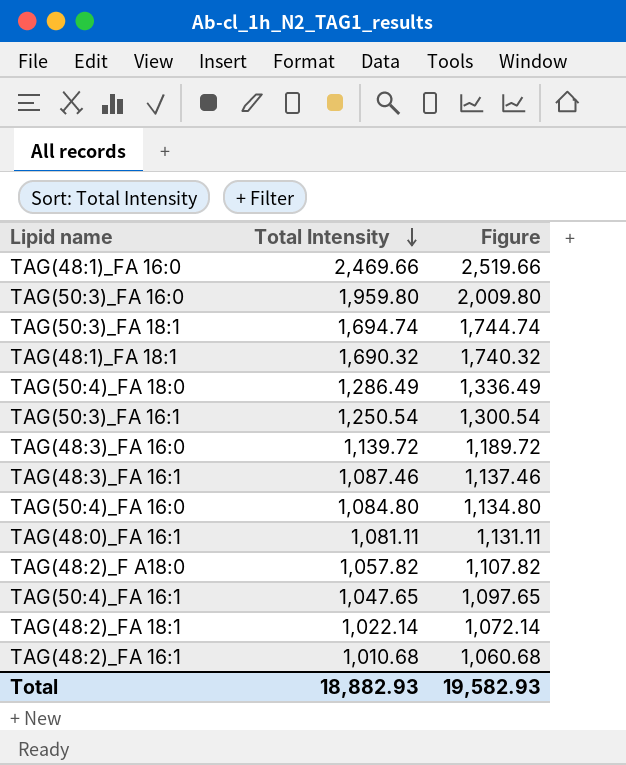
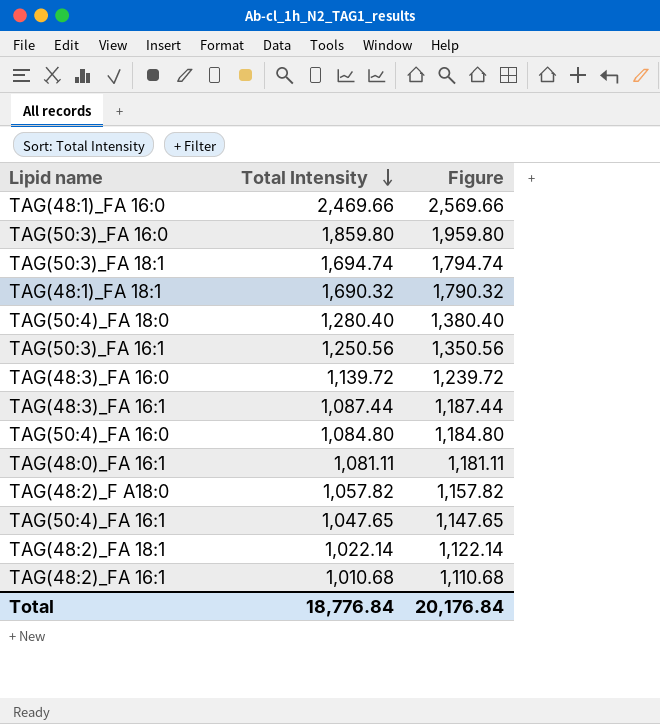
column Figure | formula: [Total Intensity] + 50 -> [Total Intensity] + 100
TAG(50:3)_FA 16:0 | Total Intensity: 1,959.80 -> 1,859.80
TAG(50:4)_FA 18:0 | Total Intensity: 1,286.49 -> 1,280.40
TAG(50:3)_FA 16:1 | Total Intensity: 1,250.54 -> 1,250.56
TAG(48:3)_FA 16:1 | Total Intensity: 1,087.46 -> 1,087.44
Total | Total Intensity: 18,882.93 -> 18,776.84
Total | Figure: 19,582.93 -> 20,176.84

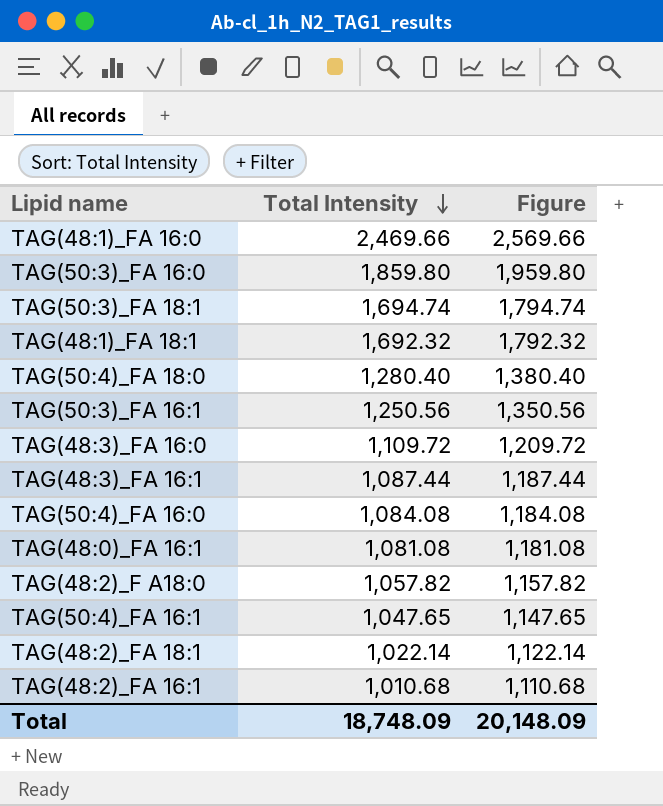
TAG(48:1)_FA 18:1 | Total Intensity: 1,690.32 -> 1,692.32
TAG(48:1)_FA 18:1 | Figure: 1,790.32 -> 1,792.32
TAG(48:3)_FA 16:0 | Total Intensity: 1,139.72 -> 1,109.72
TAG(48:3)_FA 16:0 | Figure: 1,239.72 -> 1,209.72
TAG(50:4)_FA 16:0 | Total Intensity: 1,084.80 -> 1,084.08
TAG(50:4)_FA 16:0 | Figure: 1,184.80 -> 1,184.08
TAG(48:0)_FA 16:1 | Total Intensity: 1,081.11 -> 1,081.08
TAG(48:0)_FA 16:1 | Figure: 1,181.11 -> 1,181.08
Total | Total Intensity: 18,776.84 -> 18,748.09
Total | Figure: 20,176.84 -> 20,148.09

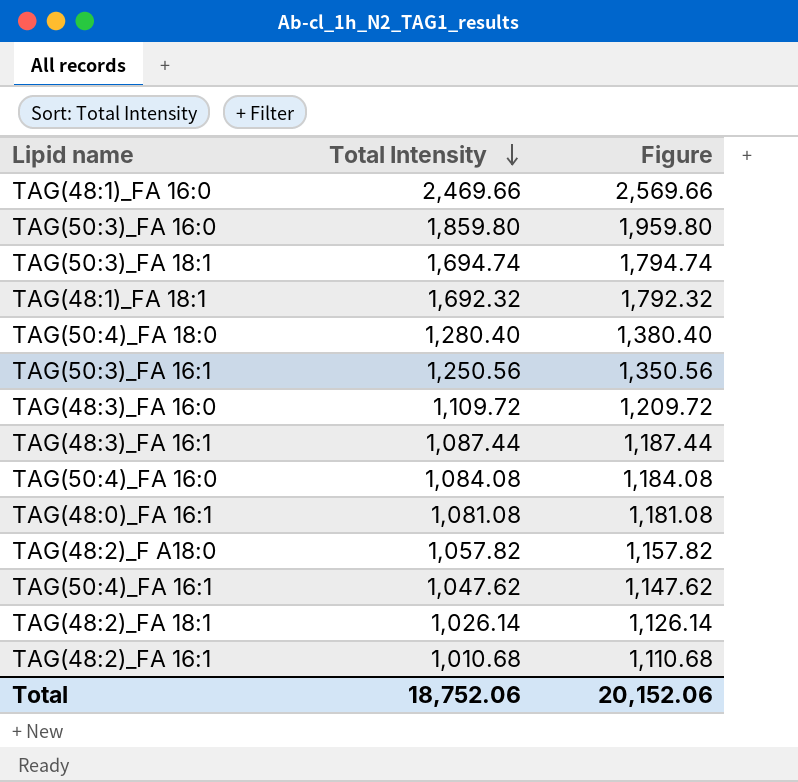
TAG(50:4)_FA 16:1 | Total Intensity: 1,047.65 -> 1,047.62
TAG(50:4)_FA 16:1 | Figure: 1,147.65 -> 1,147.62
TAG(48:2)_FA 18:1 | Total Intensity: 1,022.14 -> 1,026.14
TAG(48:2)_FA 18:1 | Figure: 1,122.14 -> 1,126.14
Total | Total Intensity: 18,748.09 -> 18,752.06
Total | Figure: 20,148.09 -> 20,152.06

